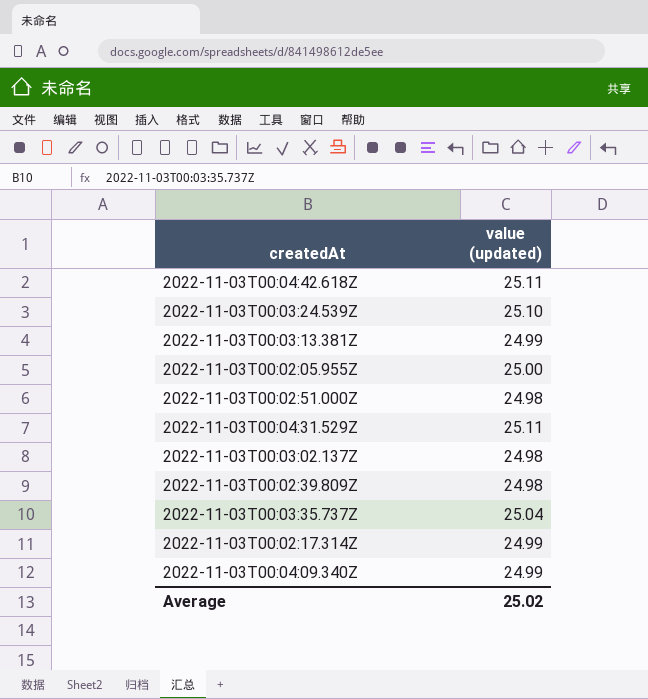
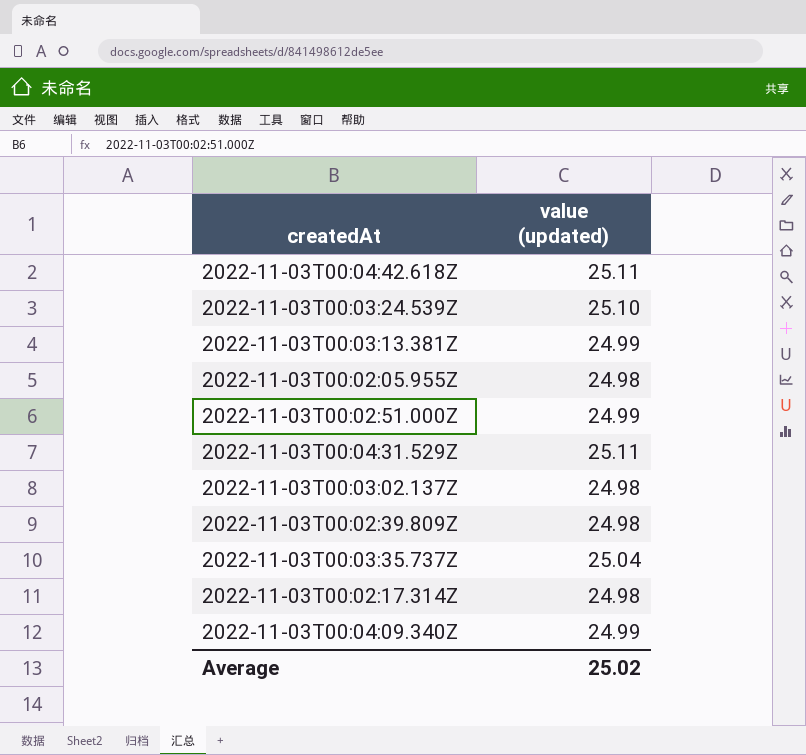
2022-11-03T00:02:05.955Z | value (updated): 25.00 -> 24.98
2022-11-03T00:02:51.000Z | value (updated): 24.98 -> 24.99
2022-11-03T00:02:17.314Z | value (updated): 24.99 -> 24.98

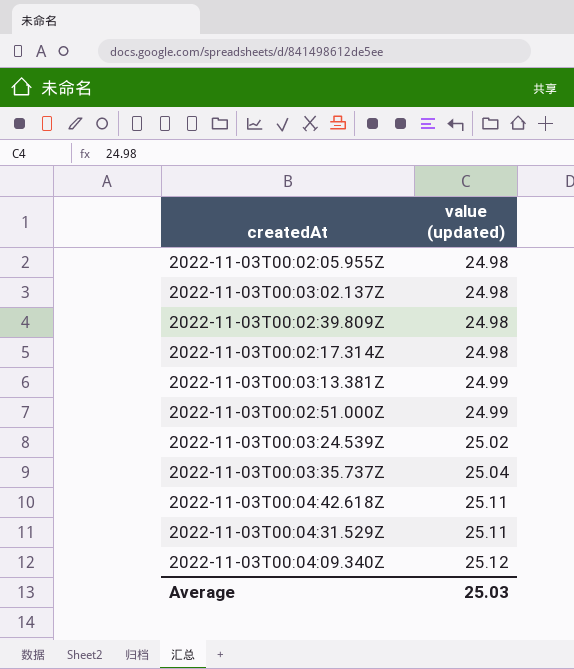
row order: none -> value (updated) ascending
2022-11-03T00:03:24.539Z | value (updated): 25.10 -> 25.02
2022-11-03T00:04:09.340Z | value (updated): 24.99 -> 25.12
Average | value (updated): 25.02 -> 25.03

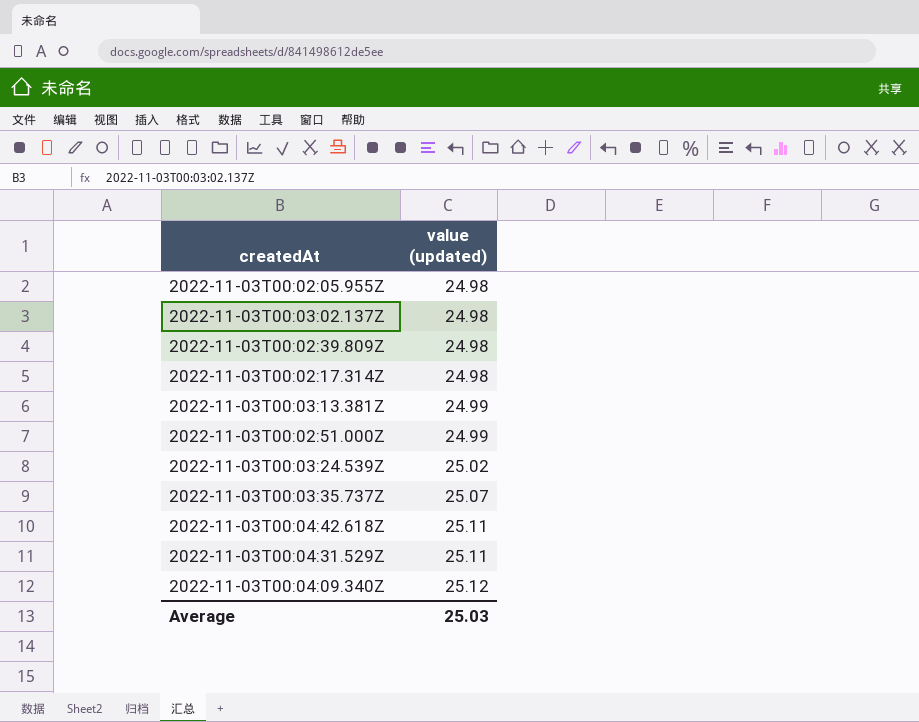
2022-11-03T00:03:35.737Z | value (updated): 25.04 -> 25.07

